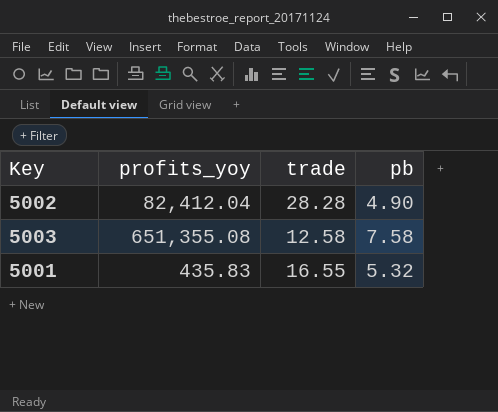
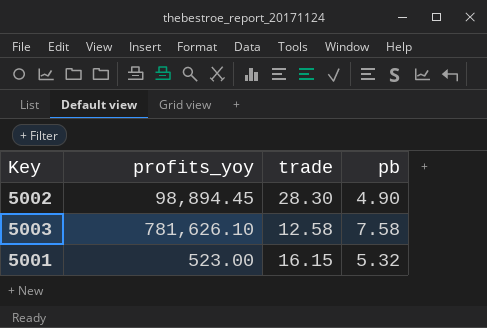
5002 | profits_yoy: 82,412.04 -> 98,894.45
5002 | trade: 28.28 -> 28.30
5003 | profits_yoy: 651,355.08 -> 781,626.10
5001 | profits_yoy: 435.83 -> 523.00
5001 | trade: 16.55 -> 16.15

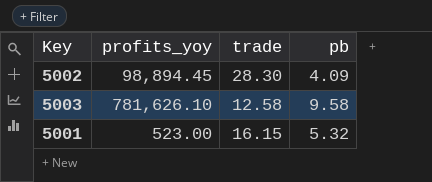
5002 | pb: 4.90 -> 4.09
5003 | pb: 7.58 -> 9.58

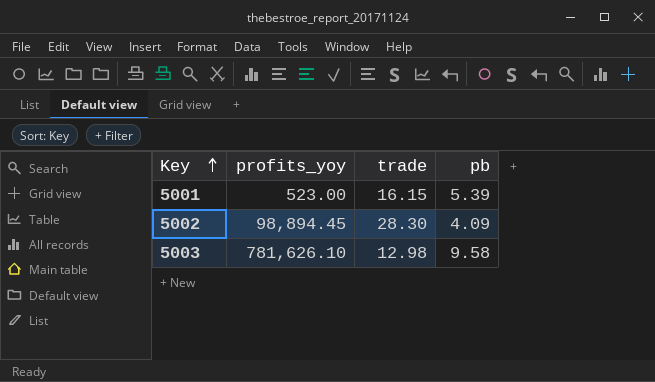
row order: none -> Key ascending
5001 | pb: 5.32 -> 5.39
5003 | trade: 12.58 -> 12.98

